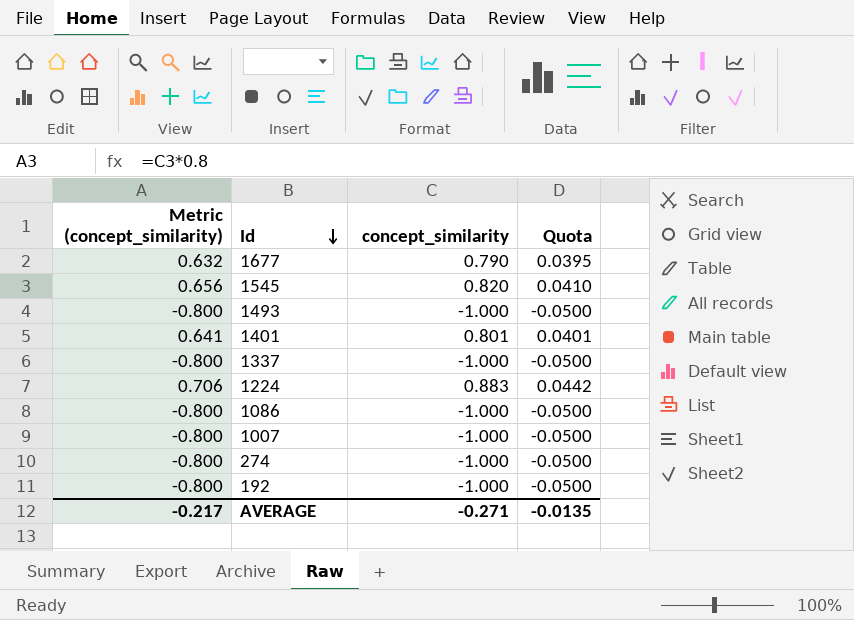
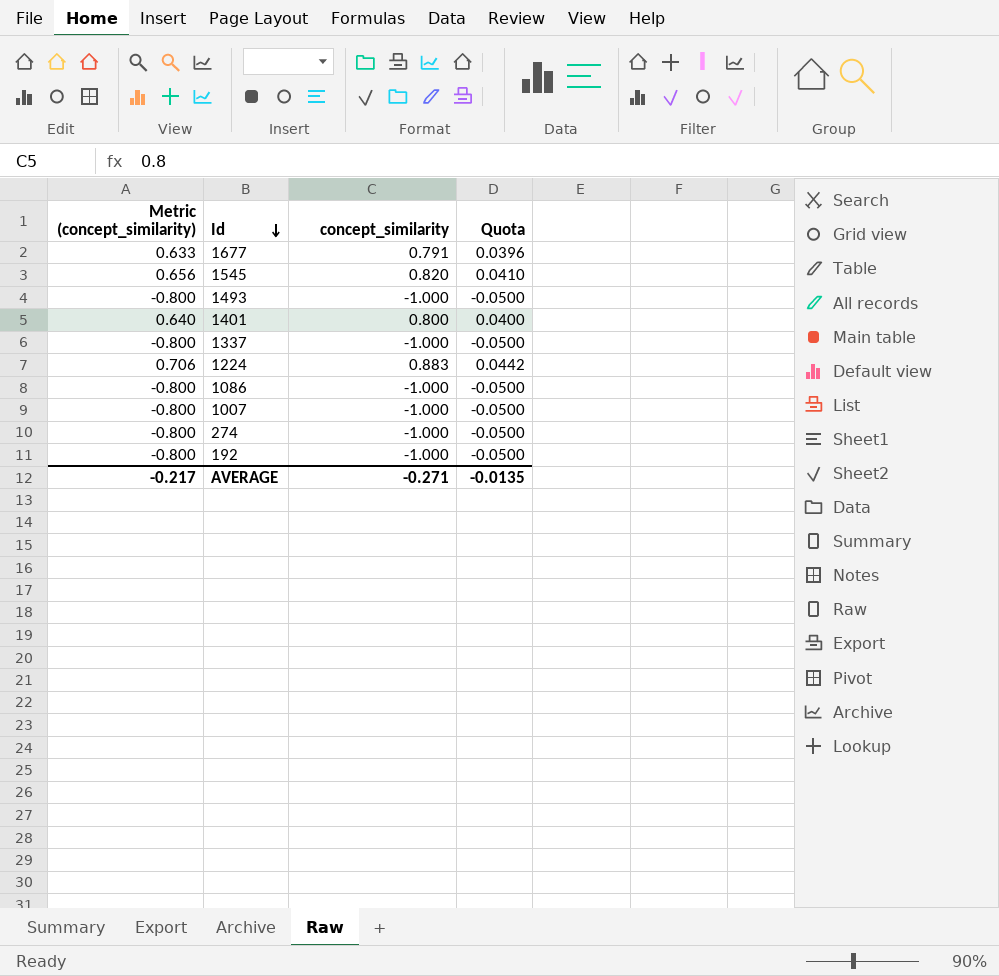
1677 | Metric (concept_similarity): 0.632 -> 0.633
1677 | concept_similarity: 0.790 -> 0.791
1677 | Quota: 0.0395 -> 0.0396
1401 | Metric (concept_similarity): 0.641 -> 0.640
1401 | concept_similarity: 0.801 -> 0.800
1401 | Quota: 0.0401 -> 0.0400

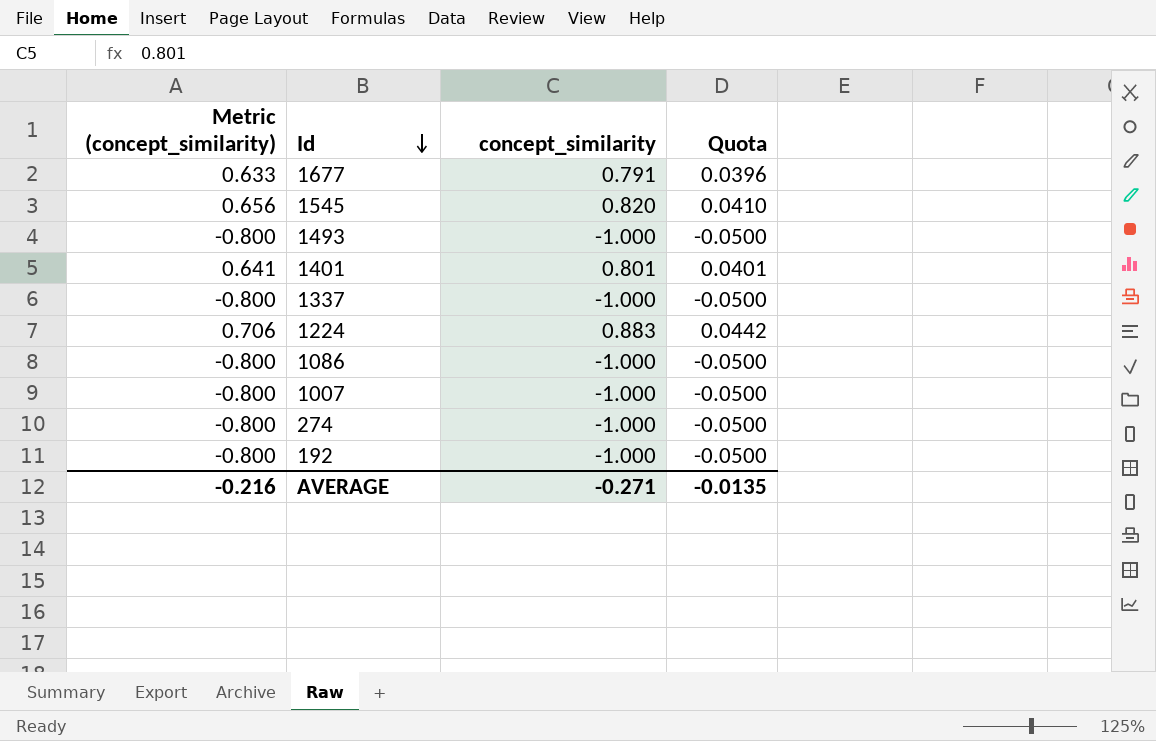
1401 | Metric (concept_similarity): 0.640 -> 0.641
1401 | concept_similarity: 0.800 -> 0.801
1401 | Quota: 0.0400 -> 0.0401
AVERAGE | Metric (concept_similarity): -0.217 -> -0.216

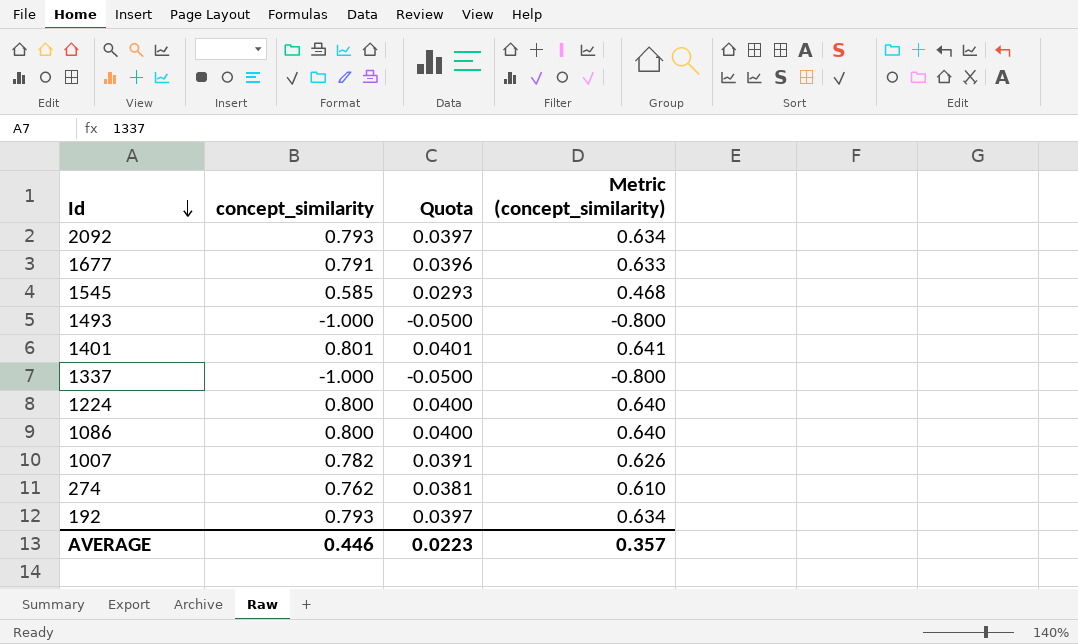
column Metric (concept_similarity) | position: 1 -> 4
row 2092: none -> 0.793 | 0.0397 | 0.634
1545 | concept_similarity: 0.820 -> 0.585
1545 | Quota: 0.0410 -> 0.0293
1545 | Metric (concept_similarity): 0.656 -> 0.468
1224 | concept_similarity: 0.883 -> 0.800
1224 | Quota: 0.0442 -> 0.0400
1224 | Metric (concept_similarity): 0.706 -> 0.640
1086 | concept_similarity: -1.000 -> 0.800
1086 | Quota: -0.0500 -> 0.0400
1086 | Metric (concept_similarity): -0.800 -> 0.640
1007 | concept_similarity: -1.000 -> 0.782
1007 | Quota: -0.0500 -> 0.0391
1007 | Metric (concept_similarity): -0.800 -> 0.626
274 | concept_similarity: -1.000 -> 0.762
274 | Quota: -0.0500 -> 0.0381
274 | Metric (concept_similarity): -0.800 -> 0.610
192 | concept_similarity: -1.000 -> 0.793
192 | Quota: -0.0500 -> 0.0397
192 | Metric (concept_similarity): -0.800 -> 0.634
AVERAGE | concept_similarity: -0.271 -> 0.446
AVERAGE | Quota: -0.0135 -> 0.0223
AVERAGE | Metric (concept_similarity): -0.216 -> 0.357

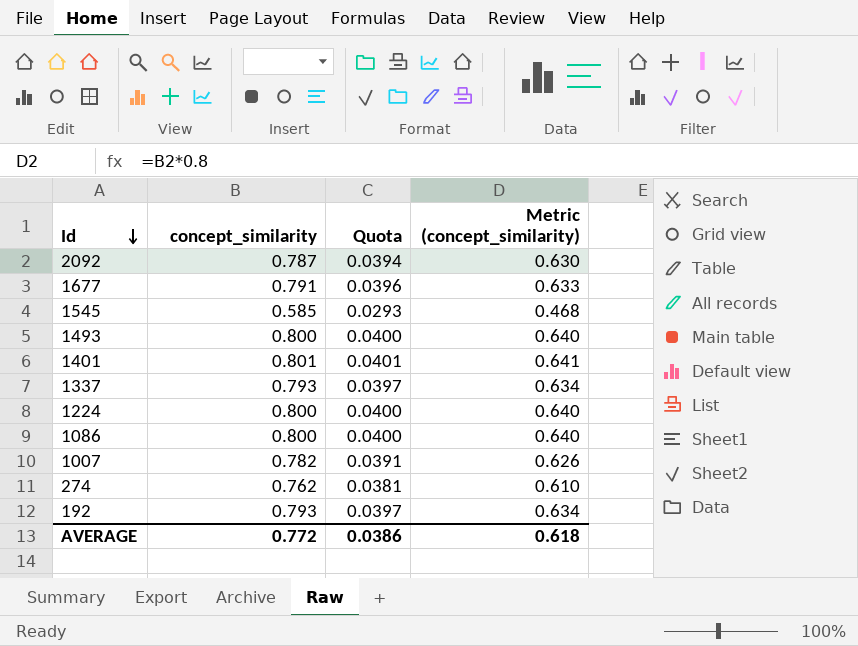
2092 | concept_similarity: 0.793 -> 0.787
2092 | Quota: 0.0397 -> 0.0394
2092 | Metric (concept_similarity): 0.634 -> 0.630
1493 | concept_similarity: -1.000 -> 0.800
1493 | Quota: -0.0500 -> 0.0400
1493 | Metric (concept_similarity): -0.800 -> 0.640
1337 | concept_similarity: -1.000 -> 0.793
1337 | Quota: -0.0500 -> 0.0397
1337 | Metric (concept_similarity): -0.800 -> 0.634
AVERAGE | concept_similarity: 0.446 -> 0.772
AVERAGE | Quota: 0.0223 -> 0.0386
AVERAGE | Metric (concept_similarity): 0.357 -> 0.618

